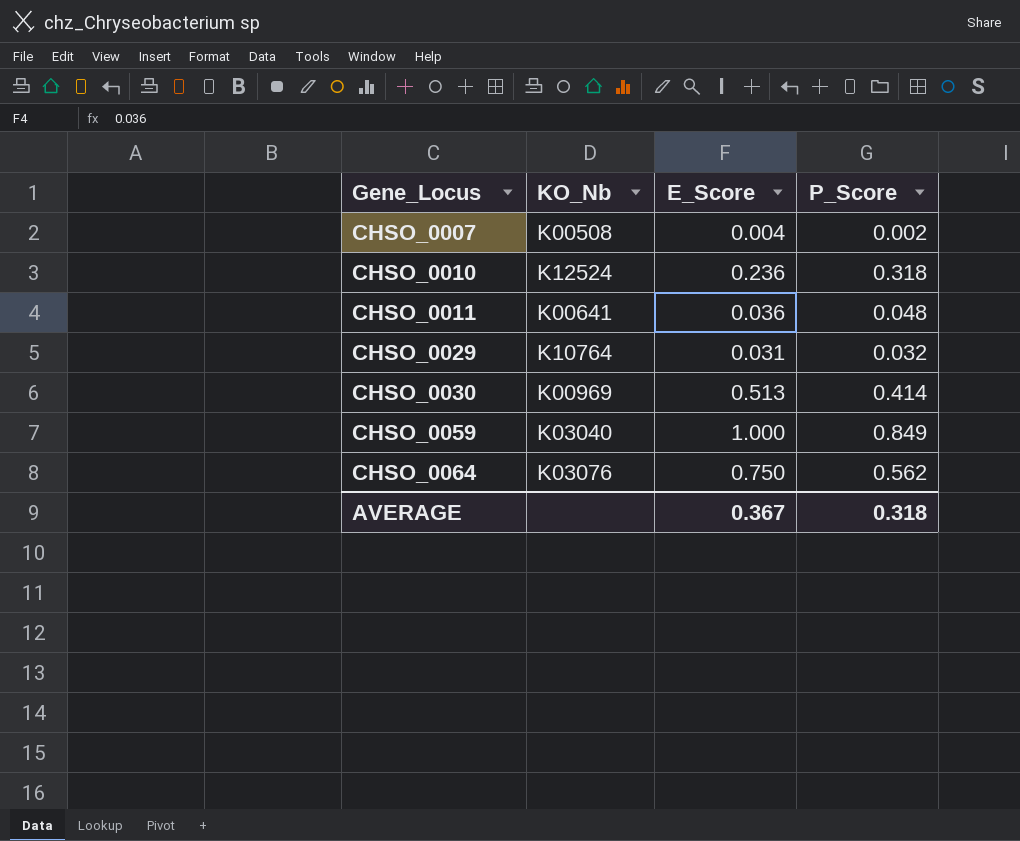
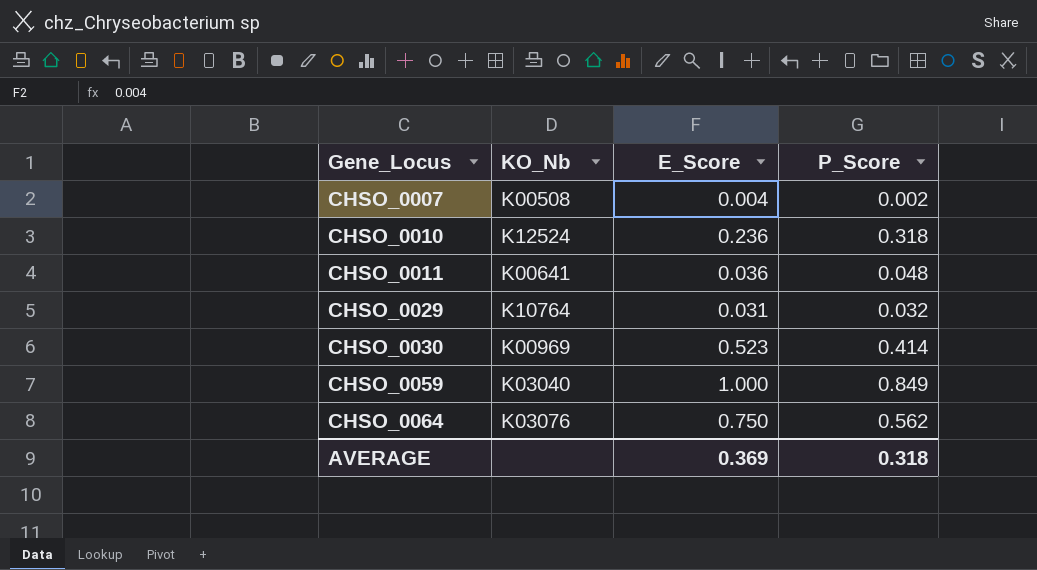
CHSO_0030 | E_Score: 0.513 -> 0.523
AVERAGE | E_Score: 0.367 -> 0.369

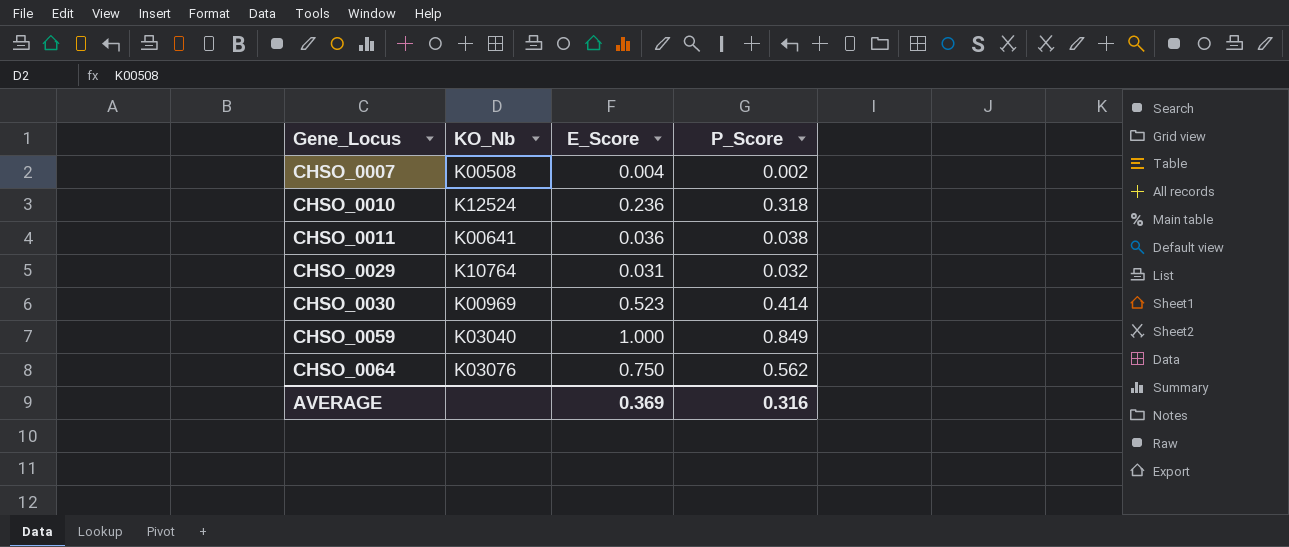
CHSO_0011 | P_Score: 0.048 -> 0.038
AVERAGE | P_Score: 0.318 -> 0.316

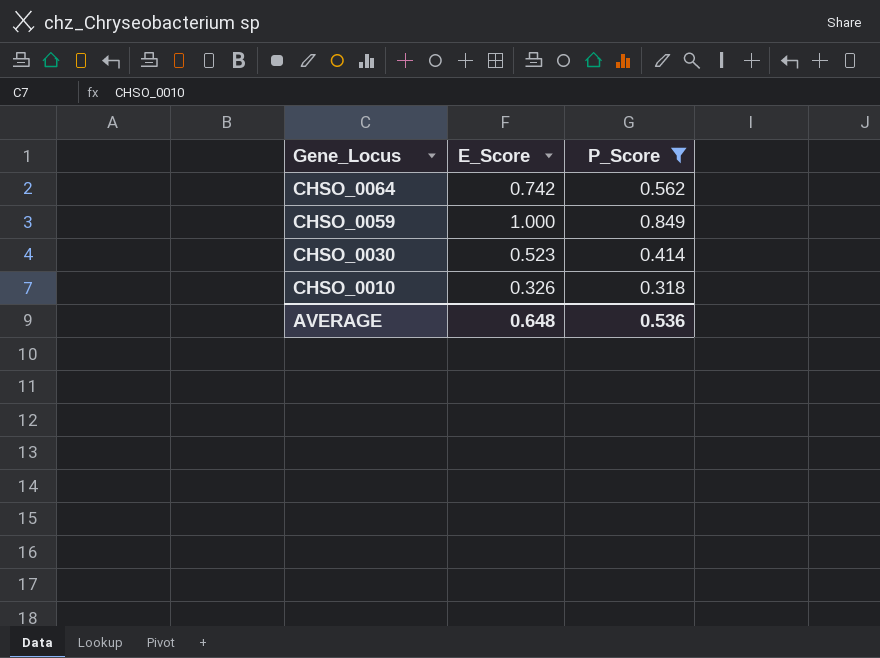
filter: none -> P_Score >= 0.318
row order: Gene_Locus ascending -> Gene_Locus descending
column KO_Nb | position: 2 -> none
CHSO_0064 | E_Score: 0.750 -> 0.742
CHSO_0010 | E_Score: 0.236 -> 0.326
AVERAGE | E_Score: 0.369 -> 0.648
AVERAGE | P_Score: 0.316 -> 0.536

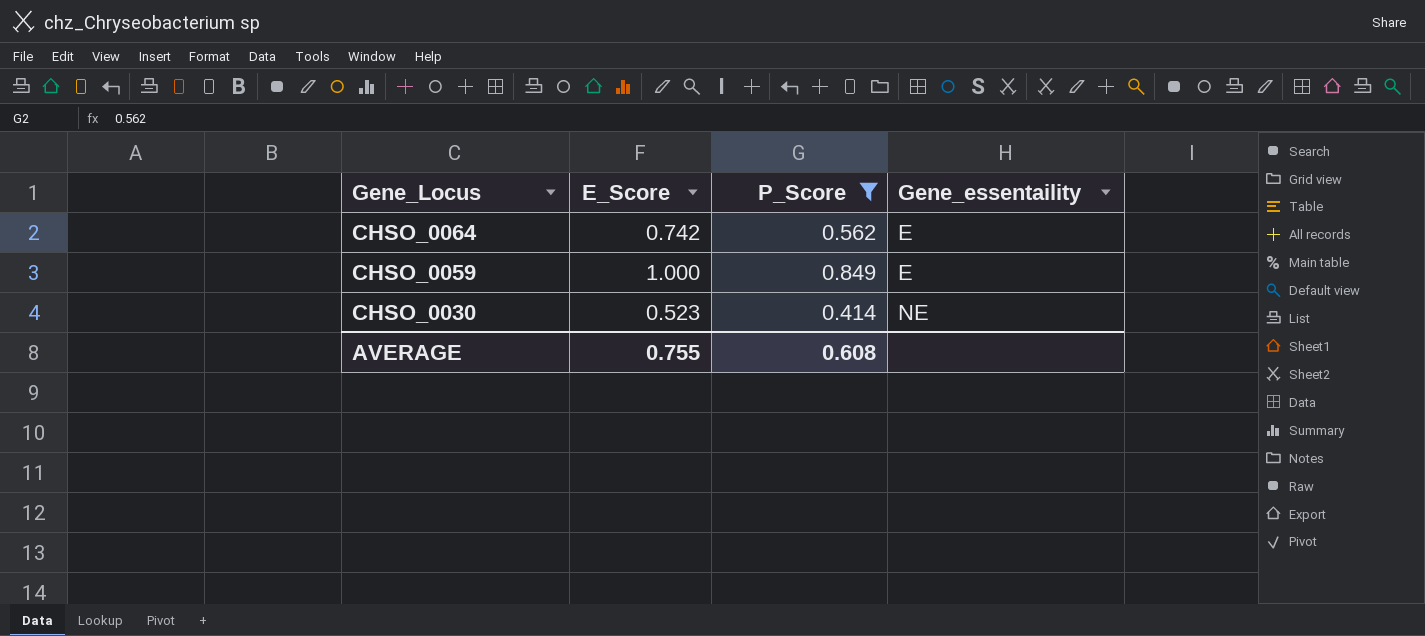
column Gene_essentaility | position: none -> 4
row CHSO_0010: 0.326 | 0.318 -> none
AVERAGE | E_Score: 0.648 -> 0.755
AVERAGE | P_Score: 0.536 -> 0.608

